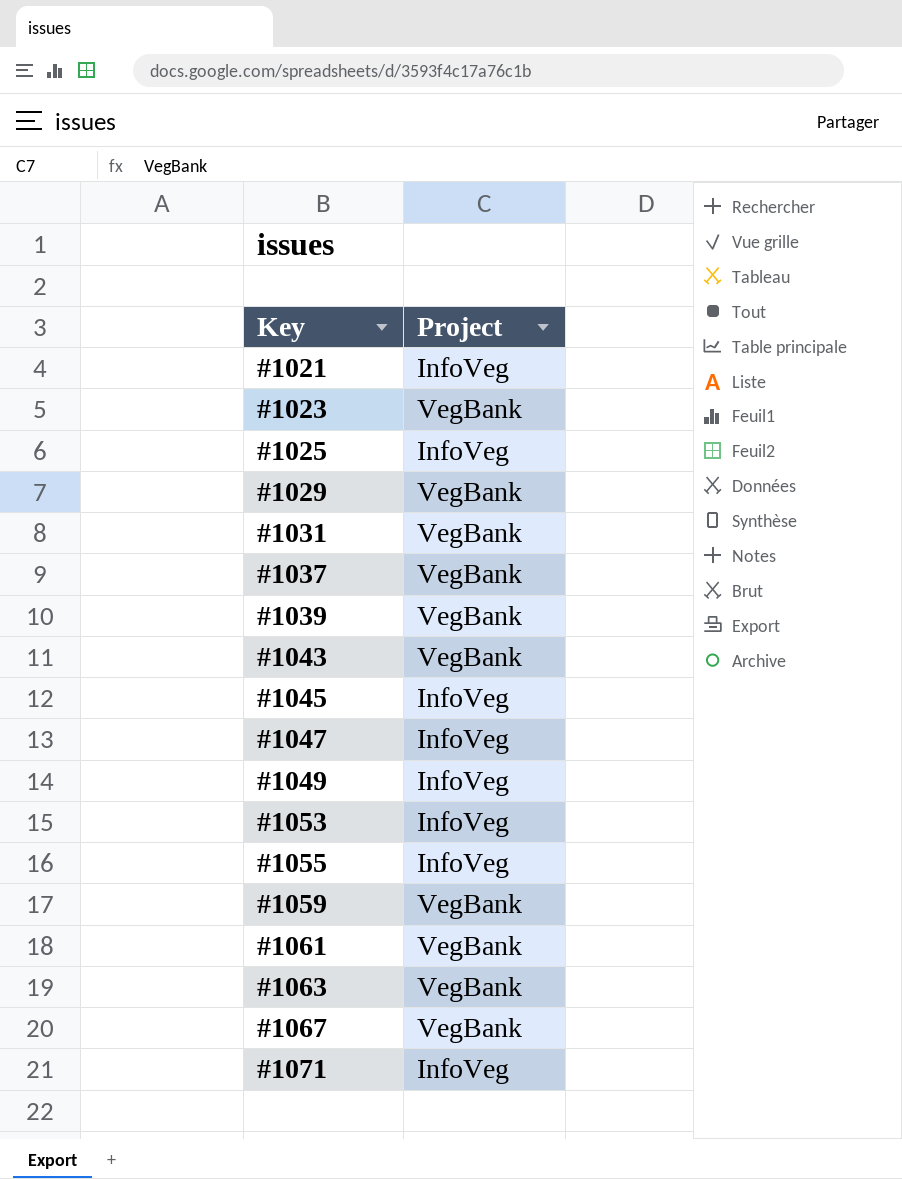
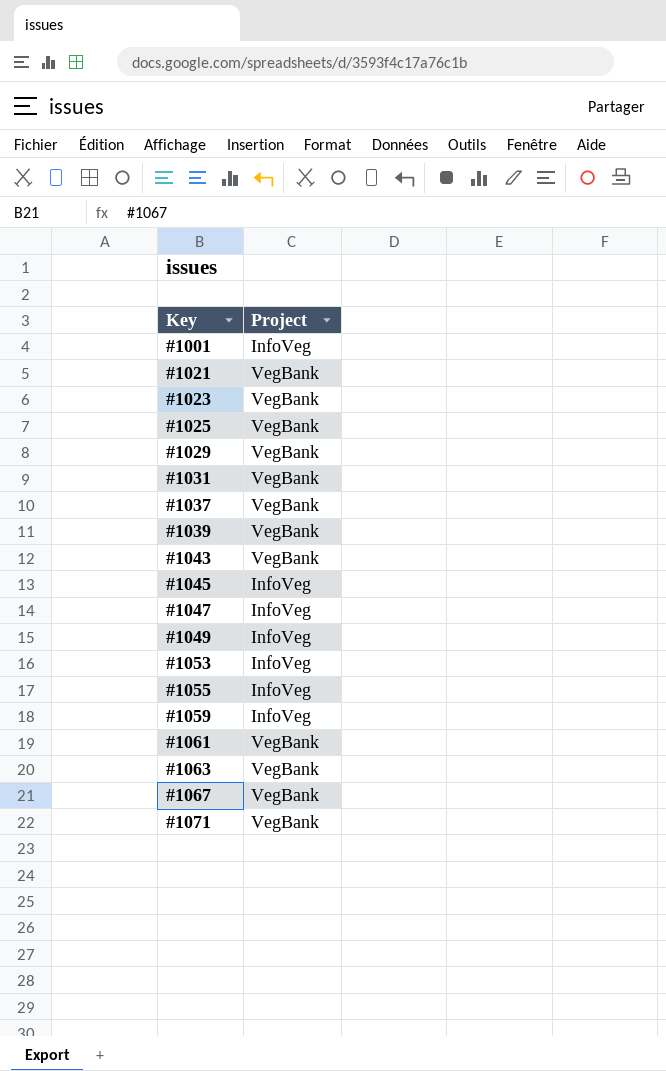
row #1001: none -> InfoVeg
#1021 | Project: InfoVeg -> VegBank
#1025 | Project: InfoVeg -> VegBank
#1059 | Project: VegBank -> InfoVeg
#1071 | Project: InfoVeg -> VegBank

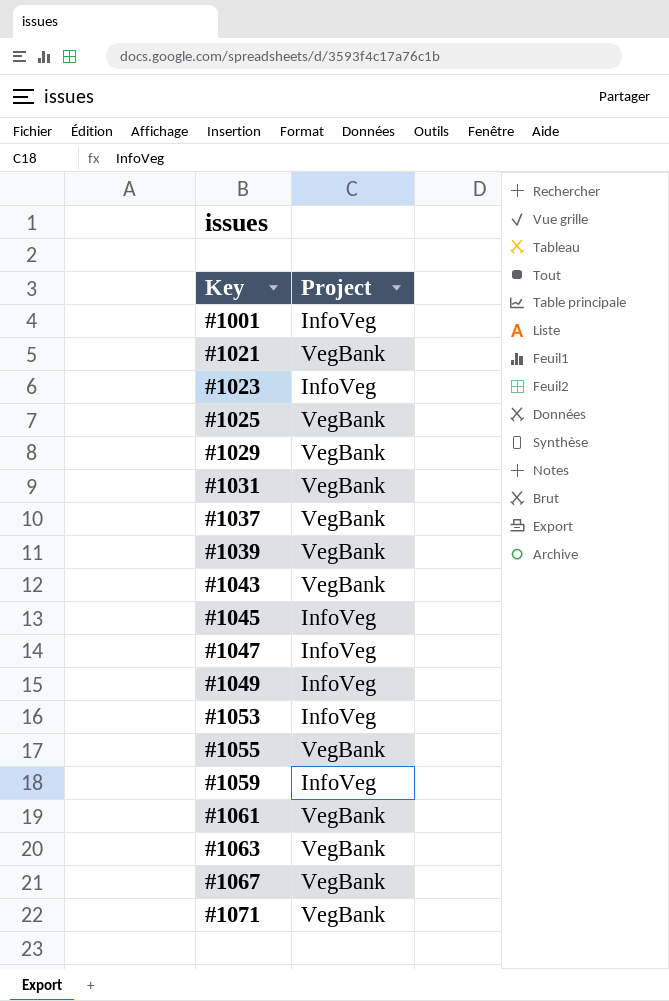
#1023 | Project: VegBank -> InfoVeg
#1055 | Project: InfoVeg -> VegBank

